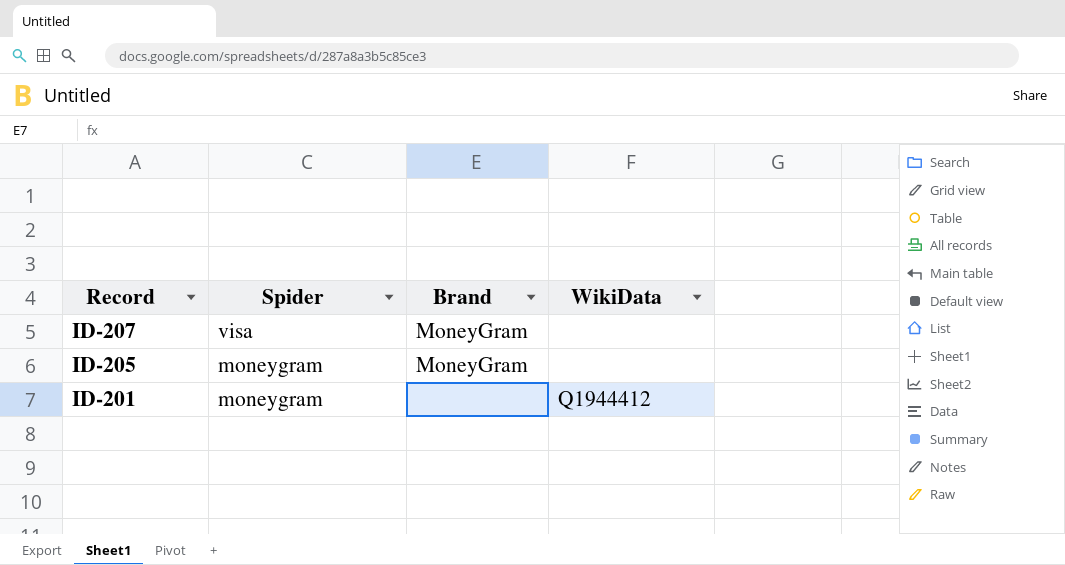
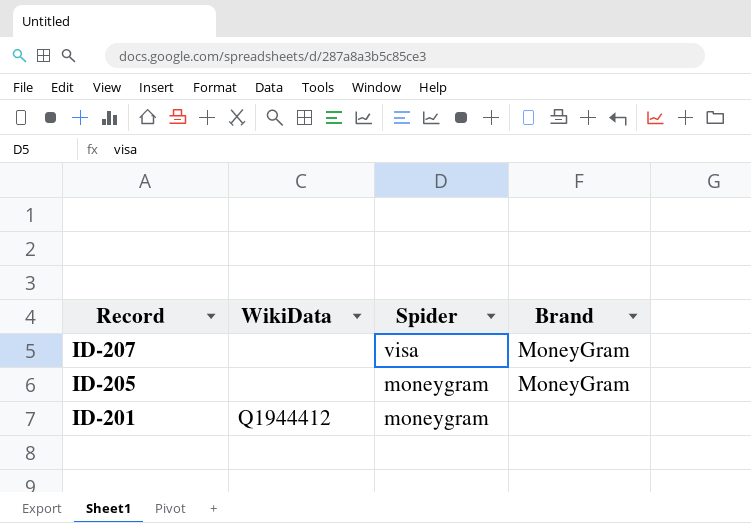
column WikiData | position: 4 -> 2

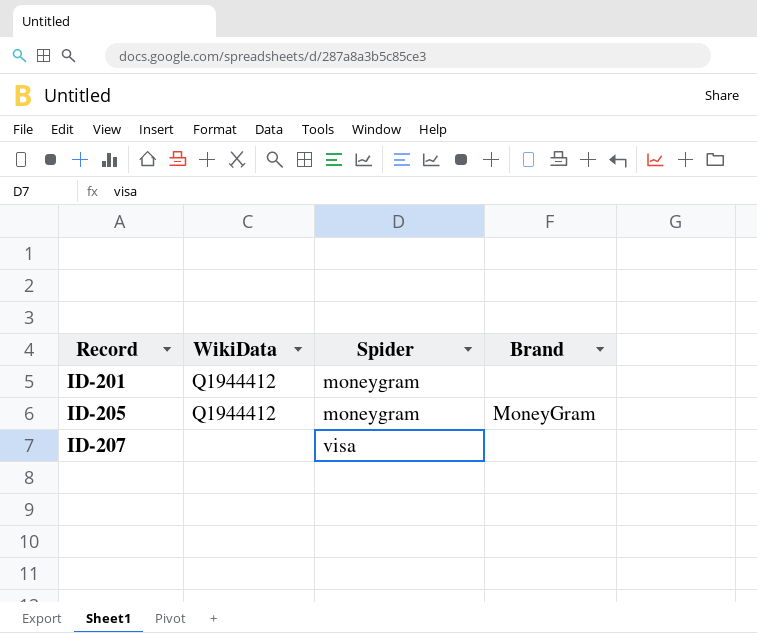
row order: Record descending -> Record ascending
ID-205 | WikiData: none -> Q1944412
ID-207 | Brand: MoneyGram -> none

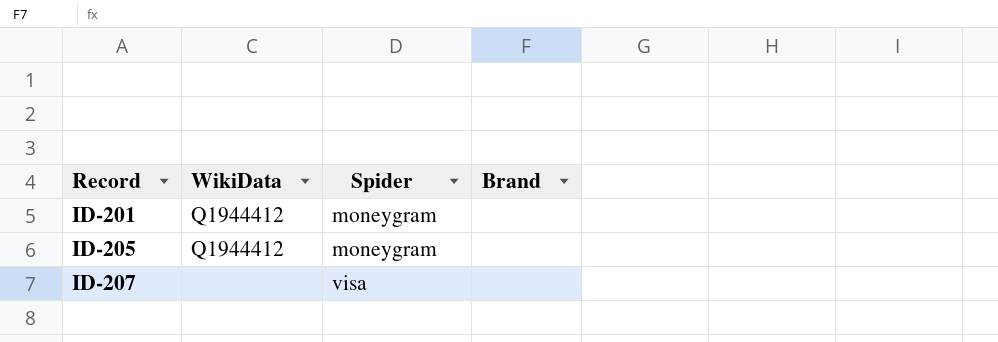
ID-205 | Brand: MoneyGram -> none

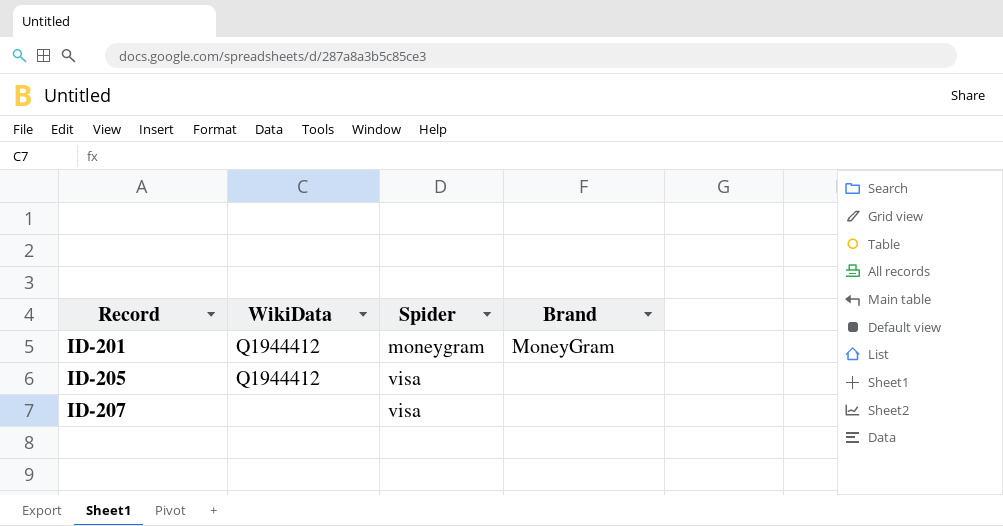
ID-201 | Brand: none -> MoneyGram
ID-205 | Spider: moneygram -> visa

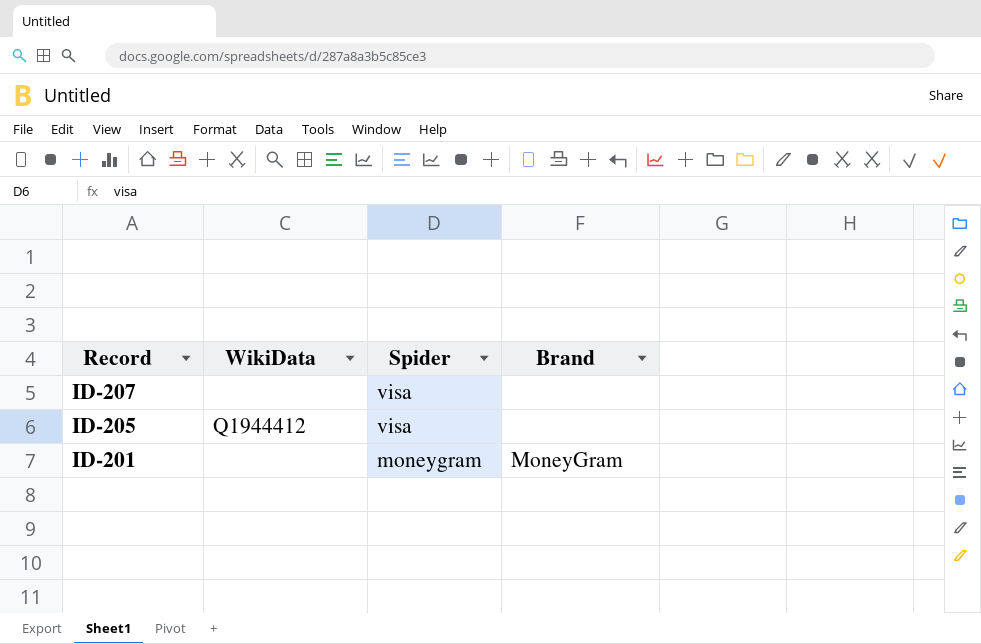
row order: Record ascending -> Record descending
ID-201 | WikiData: Q1944412 -> none

